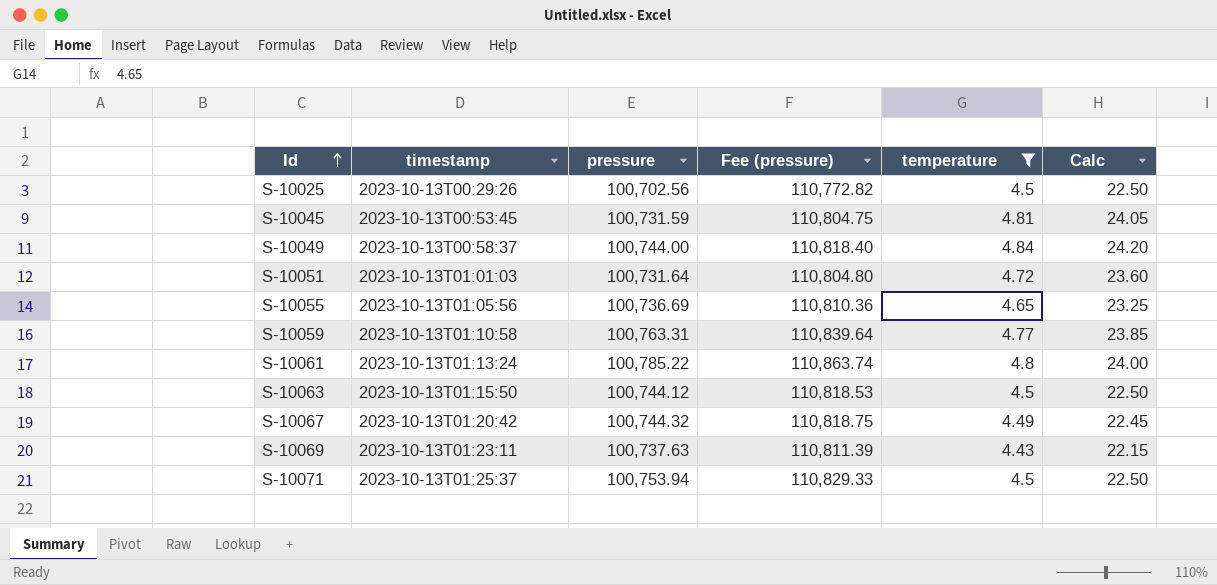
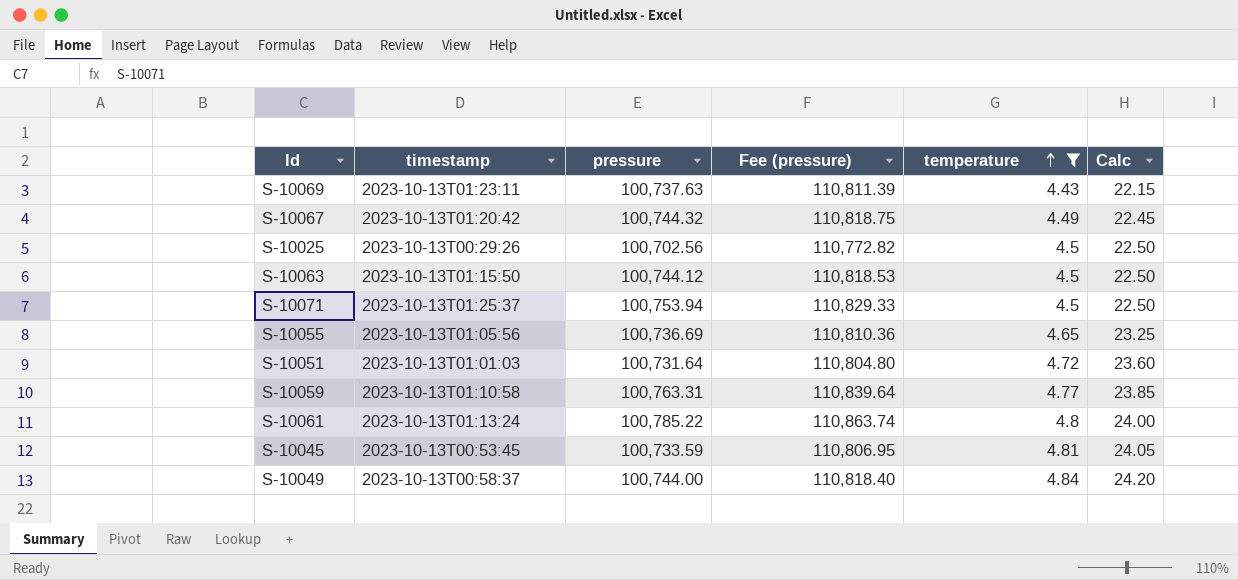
row order: Id ascending -> temperature ascending
S-10045 | pressure: 100,731.59 -> 100,733.59
S-10045 | Fee (pressure): 110,804.75 -> 110,806.95

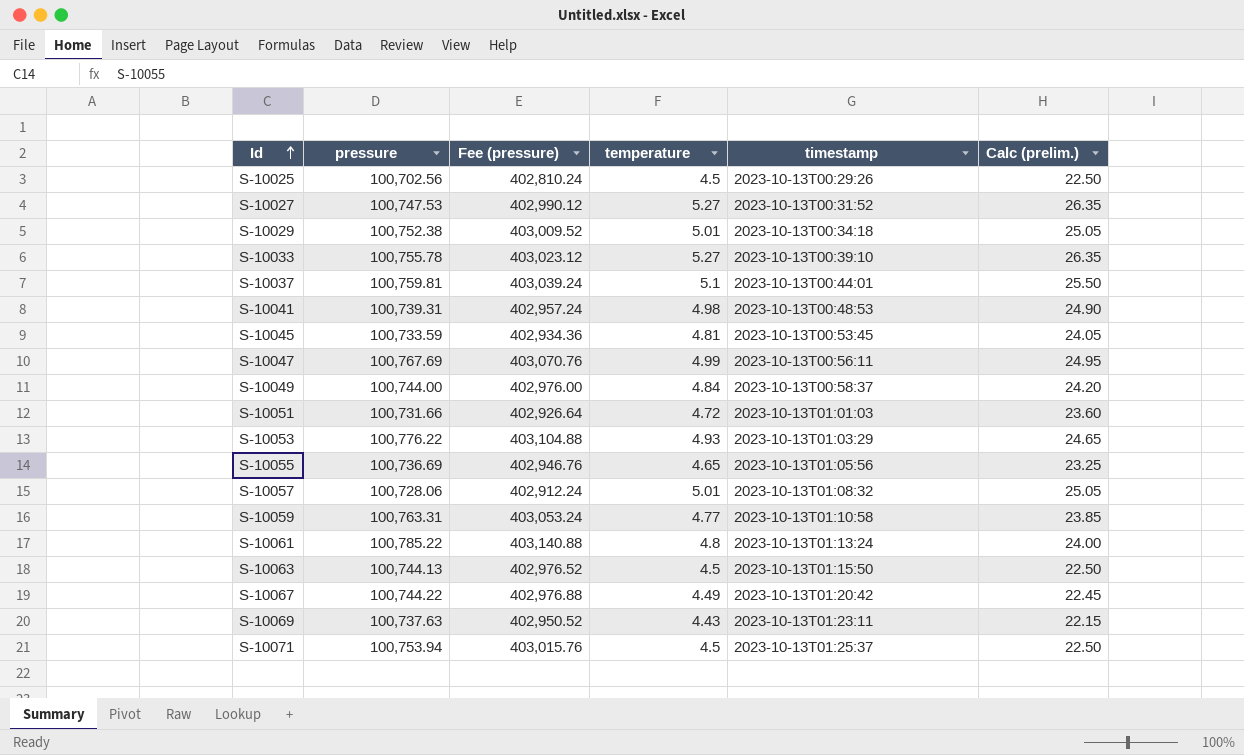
filter: temperature <= 4.84 -> none
row order: temperature ascending -> Id ascending
column Fee (pressure) | formula: [pressure] * 1.1 -> [pressure] * 4
column timestamp | position: 2 -> 5
column name: Calc -> Calc (prelim.)
S-10051 | pressure: 100,731.64 -> 100,731.66
S-10063 | pressure: 100,744.12 -> 100,744.13
S-10067 | pressure: 100,744.32 -> 100,744.22

